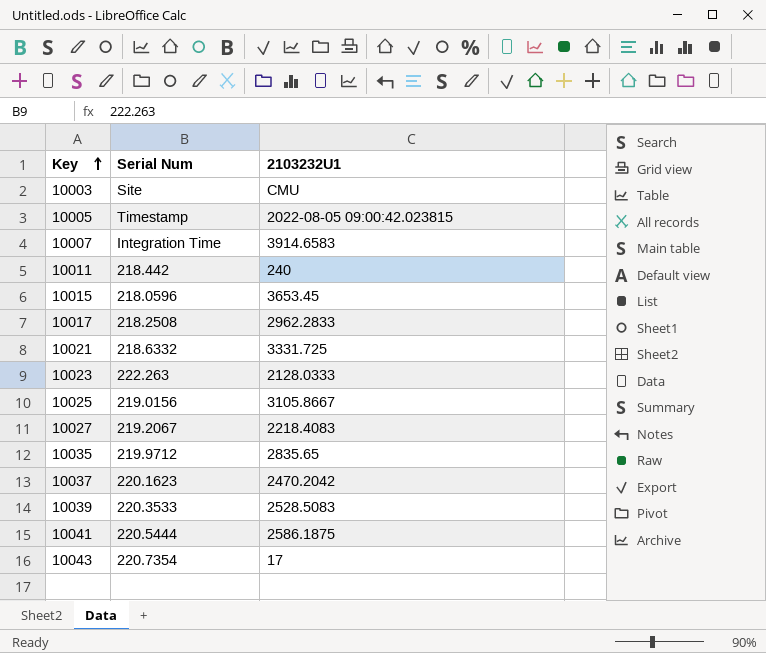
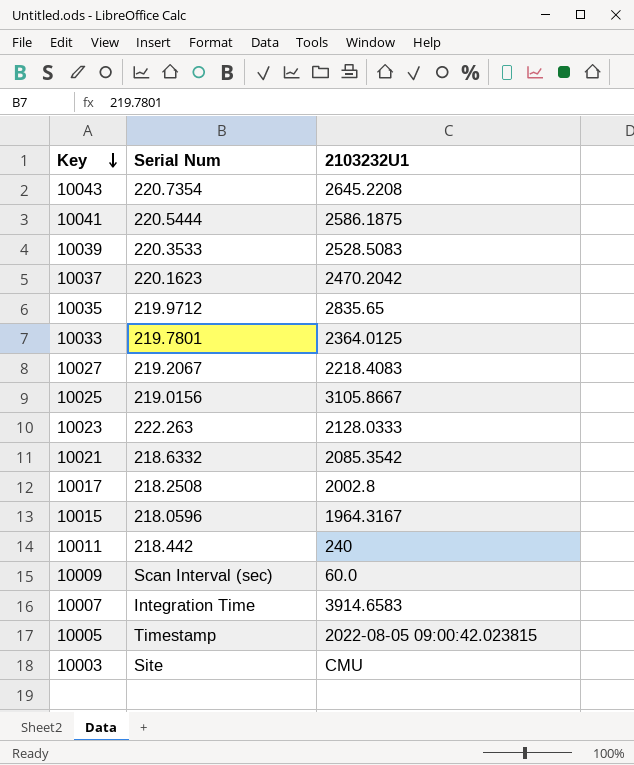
row order: Key ascending -> Key descending
10043 | 2103232U1: 17 -> 2645.2208
row 10033: none -> 219.7801 | 2364.0125
10021 | 2103232U1: 3331.725 -> 2085.3542
10017 | 2103232U1: 2962.2833 -> 2002.8
10015 | 2103232U1: 3653.45 -> 1964.3167
row 10009: none -> Scan Interval (sec) | 60.0

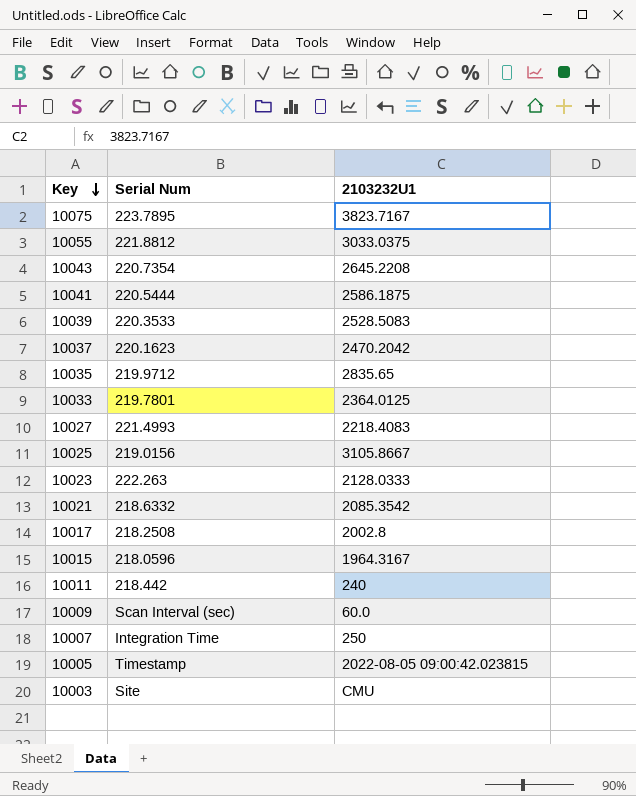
row 10075: none -> 223.7895 | 3823.7167
row 10055: none -> 221.8812 | 3033.0375
10027 | Serial Num: 219.2067 -> 221.4993
10007 | 2103232U1: 3914.6583 -> 250

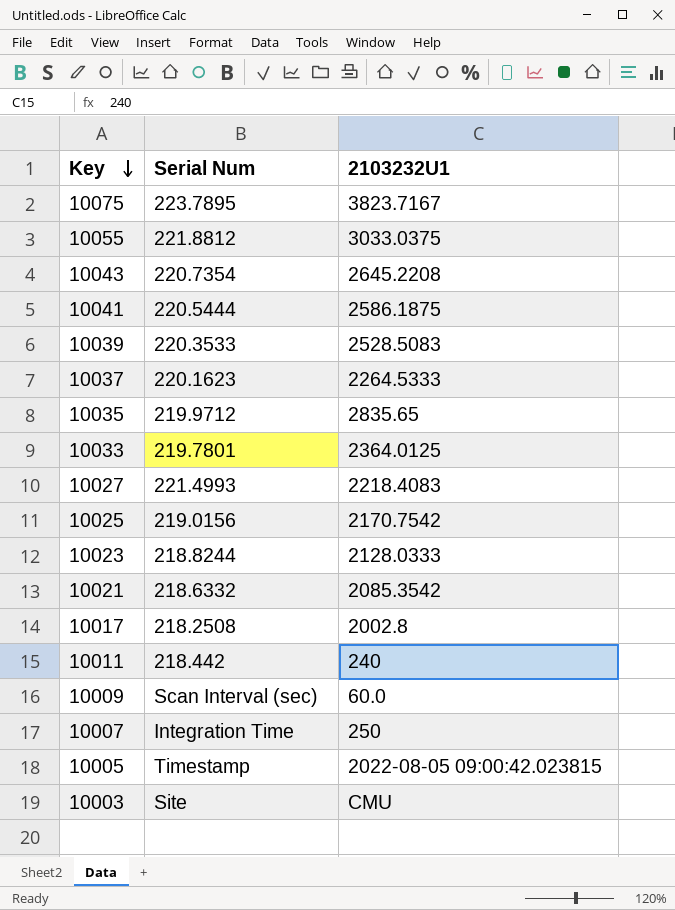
row 10015: 218.0596 | 1964.3167 -> none
10037 | 2103232U1: 2470.2042 -> 2264.5333
10025 | 2103232U1: 3105.8667 -> 2170.7542
10023 | Serial Num: 222.263 -> 218.8244

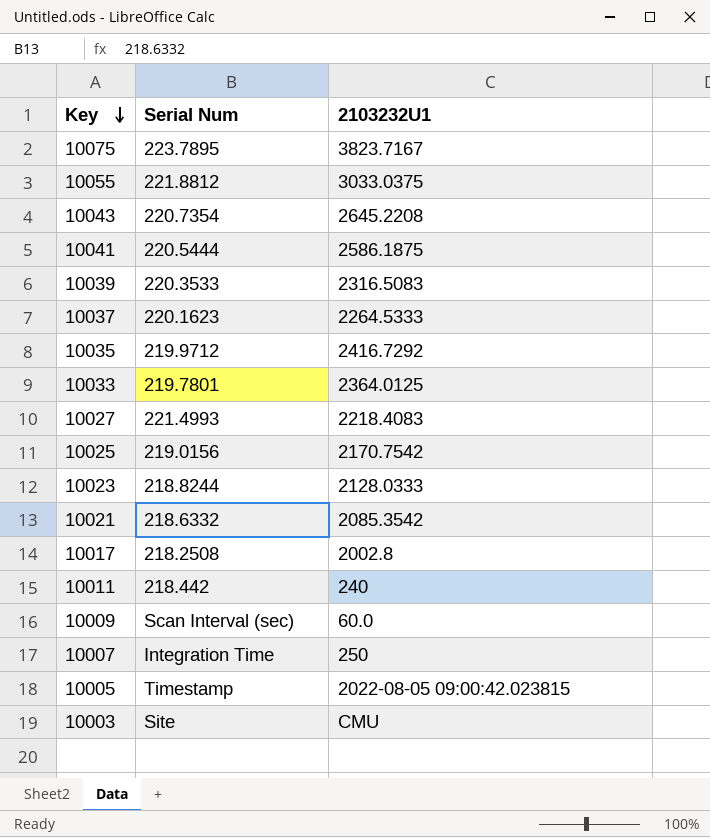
10039 | 2103232U1: 2528.5083 -> 2316.5083
10035 | 2103232U1: 2835.65 -> 2416.7292

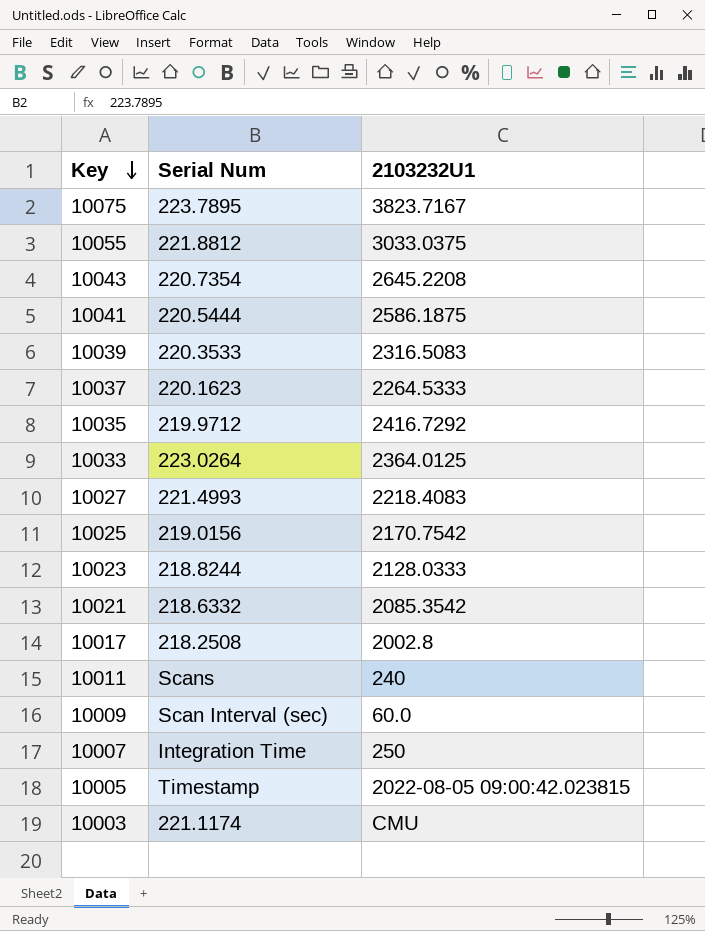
10033 | Serial Num: 219.7801 -> 223.0264
10011 | Serial Num: 218.442 -> Scans
10003 | Serial Num: Site -> 221.1174

